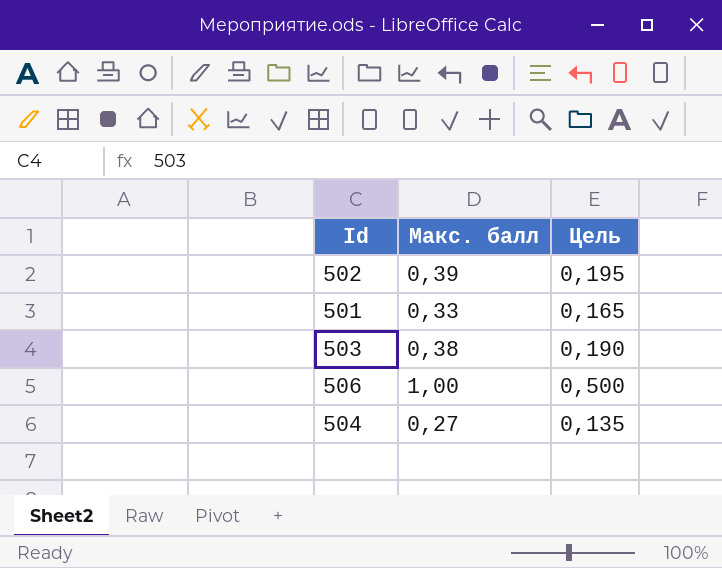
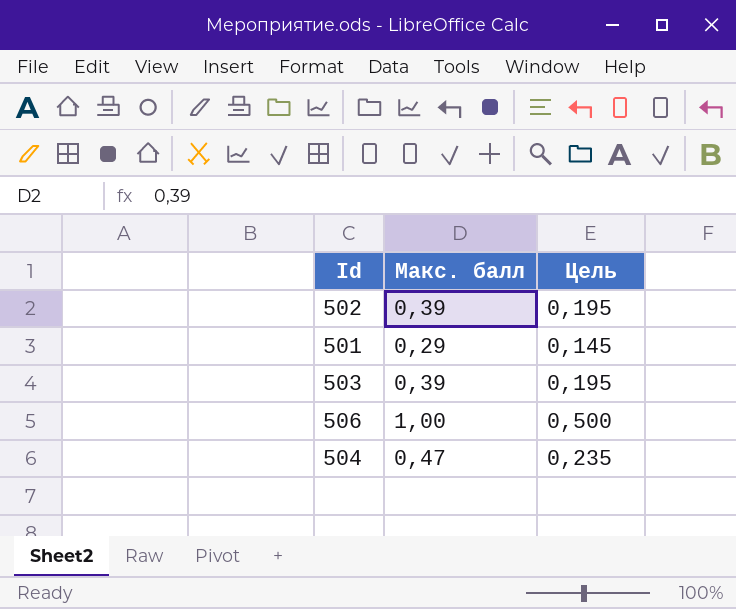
501 | Макс. балл: 0,33 -> 0,29
501 | Цель: 0,165 -> 0,145
503 | Макс. балл: 0,38 -> 0,39
503 | Цель: 0,190 -> 0,195
504 | Макс. балл: 0,27 -> 0,47
504 | Цель: 0,135 -> 0,235

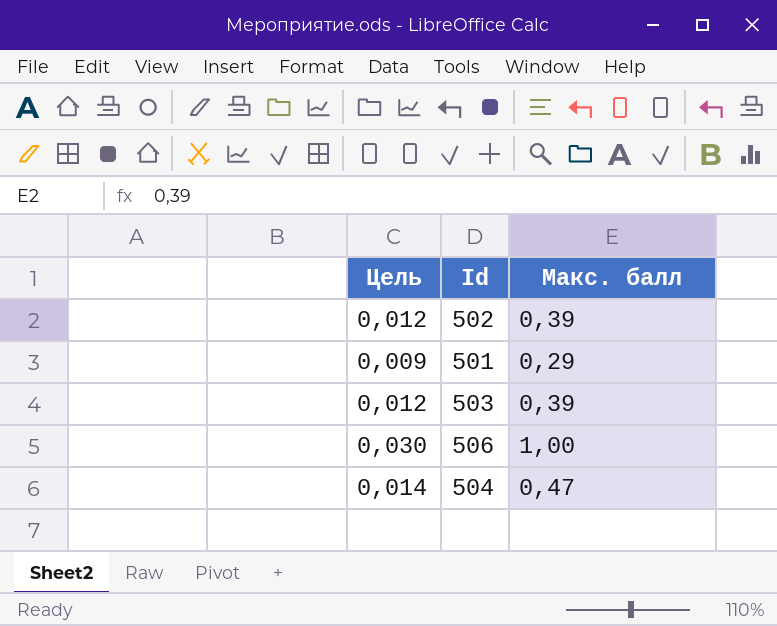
column Цель | formula: [Макс. балл] * 0,5 -> [Макс. балл] * 0,03
column Цель | position: 3 -> 1

